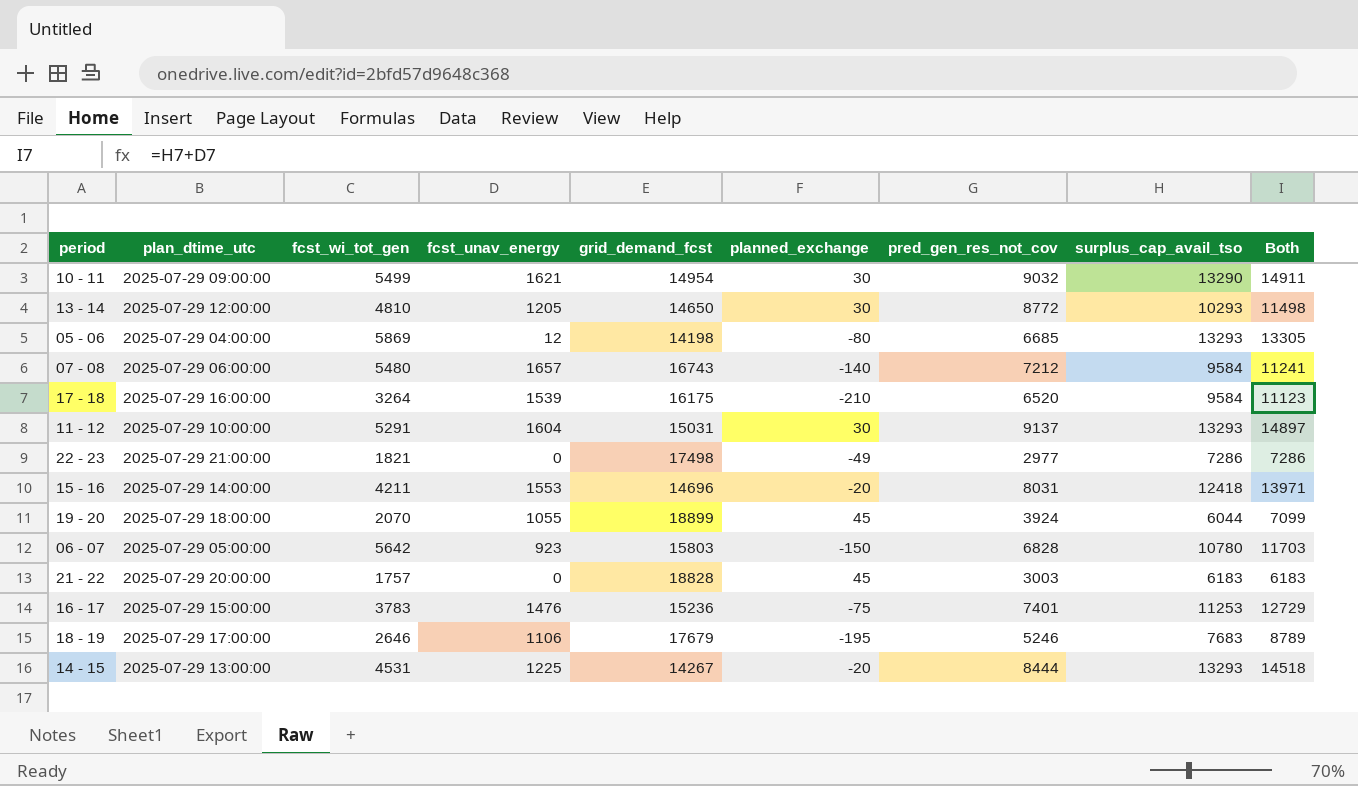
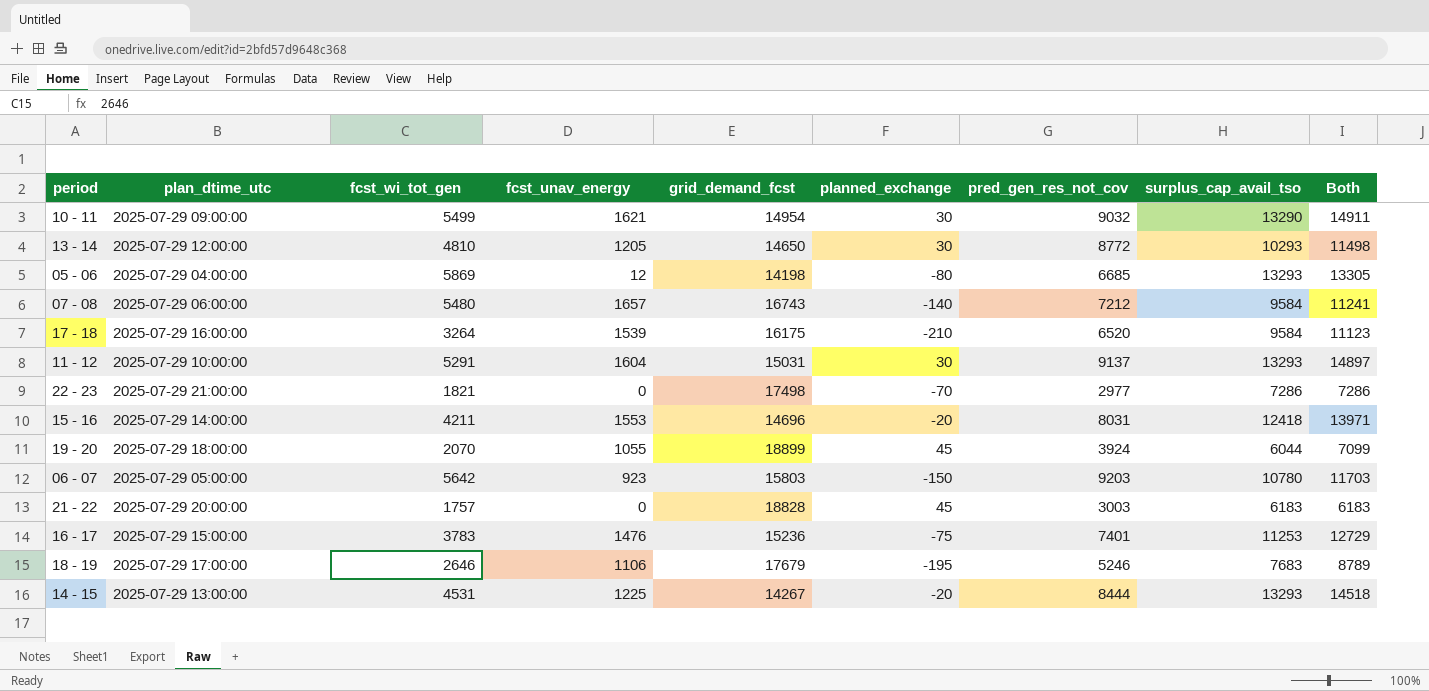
22 - 23 | planned_exchange: -49 -> -70
06 - 07 | pred_gen_res_not_cov: 6828 -> 9203

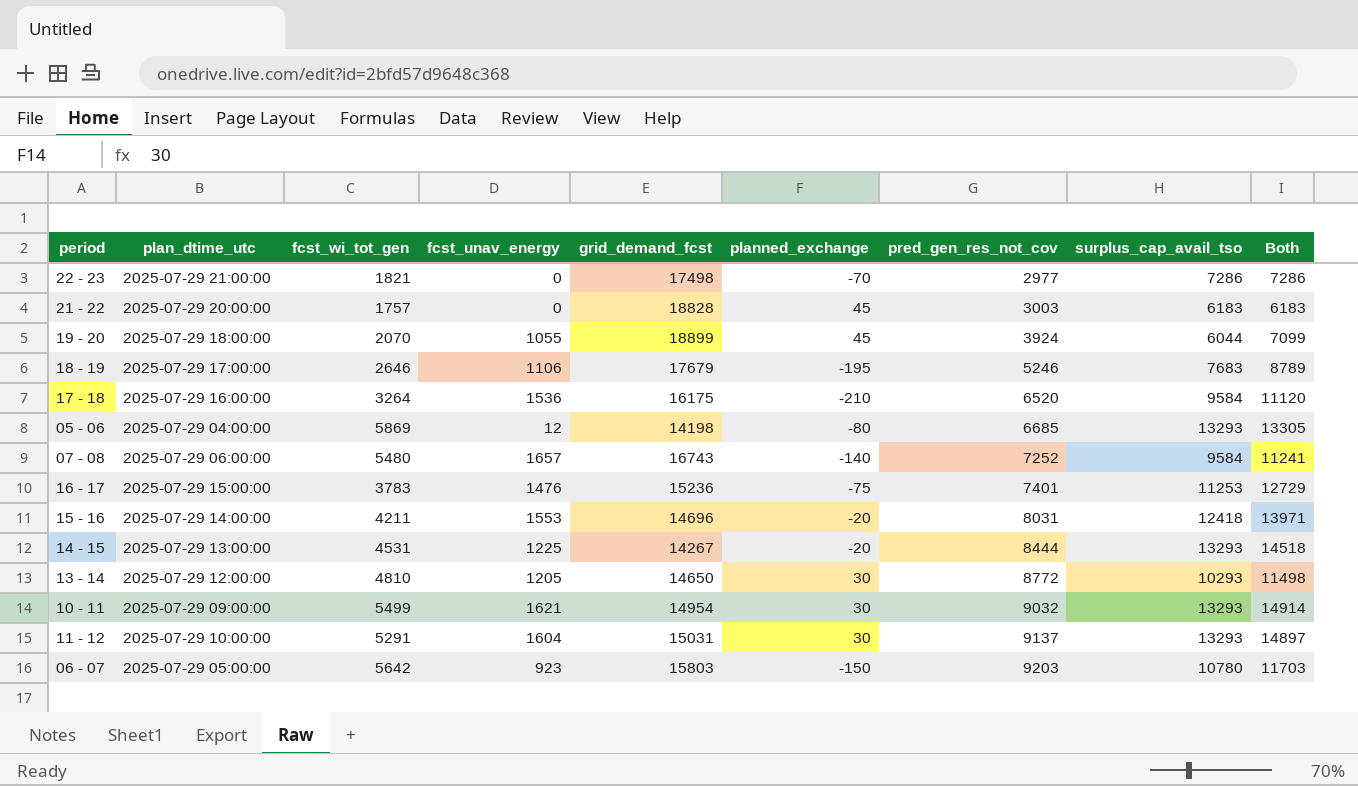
row order: none -> pred_gen_res_not_cov ascending
17 - 18 | fcst_unav_energy: 1539 -> 1536
17 - 18 | Both: 11123 -> 11120
07 - 08 | pred_gen_res_not_cov: 7212 -> 7252
10 - 11 | surplus_cap_avail_tso: 13290 -> 13293
10 - 11 | Both: 14911 -> 14914

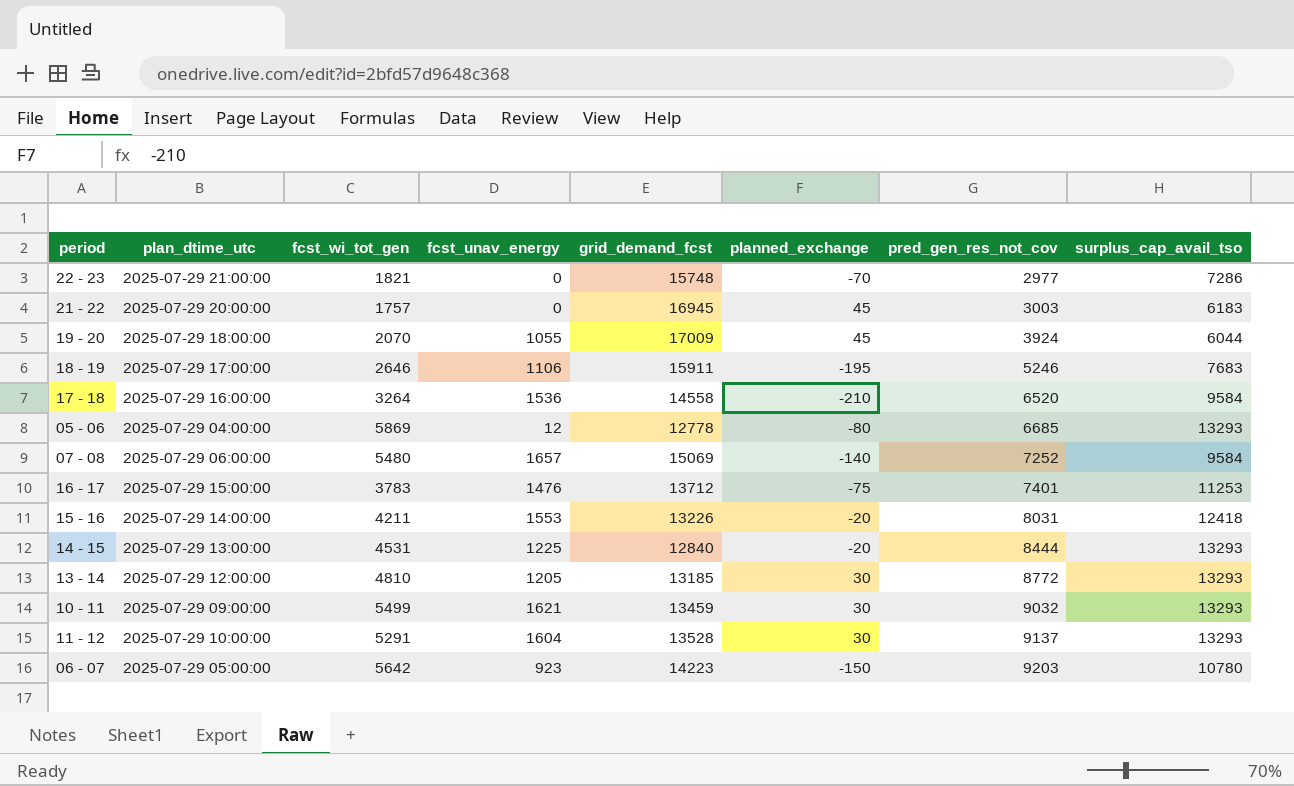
column Both | formula: [fcst_unav_energy] + [surplus_cap_avail_tso] -> none
22 - 23 | grid_demand_fcst: 17498 -> 15748
21 - 22 | grid_demand_fcst: 18828 -> 16945
19 - 20 | grid_demand_fcst: 18899 -> 17009
18 - 19 | grid_demand_fcst: 17679 -> 15911
17 - 18 | grid_demand_fcst: 16175 -> 14558
05 - 06 | grid_demand_fcst: 14198 -> 12778
07 - 08 | grid_demand_fcst: 16743 -> 15069
16 - 17 | grid_demand_fcst: 15236 -> 13712
15 - 16 | grid_demand_fcst: 14696 -> 13226
14 - 15 | grid_demand_fcst: 14267 -> 12840
13 - 14 | grid_demand_fcst: 14650 -> 13185
13 - 14 | surplus_cap_avail_tso: 10293 -> 13293
10 - 11 | grid_demand_fcst: 14954 -> 13459
11 - 12 | grid_demand_fcst: 15031 -> 13528
06 - 07 | grid_demand_fcst: 15803 -> 14223

